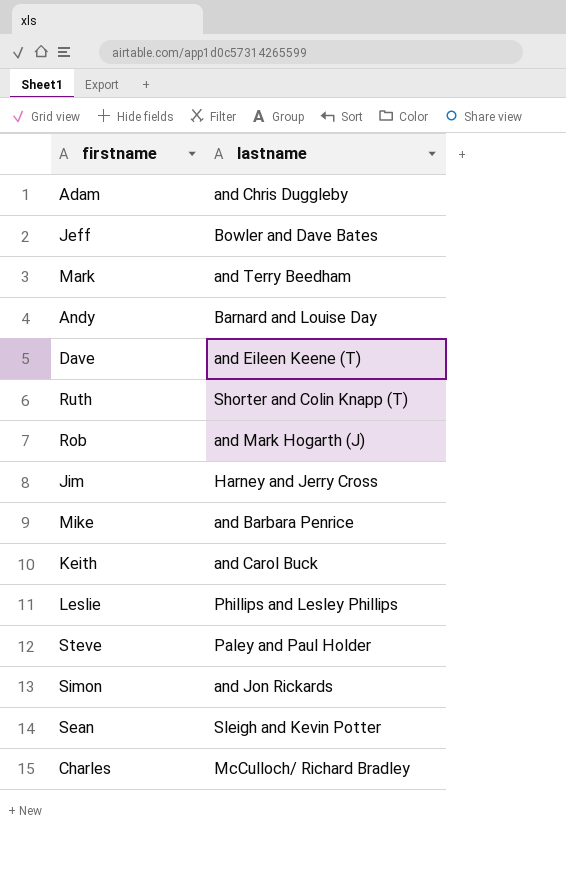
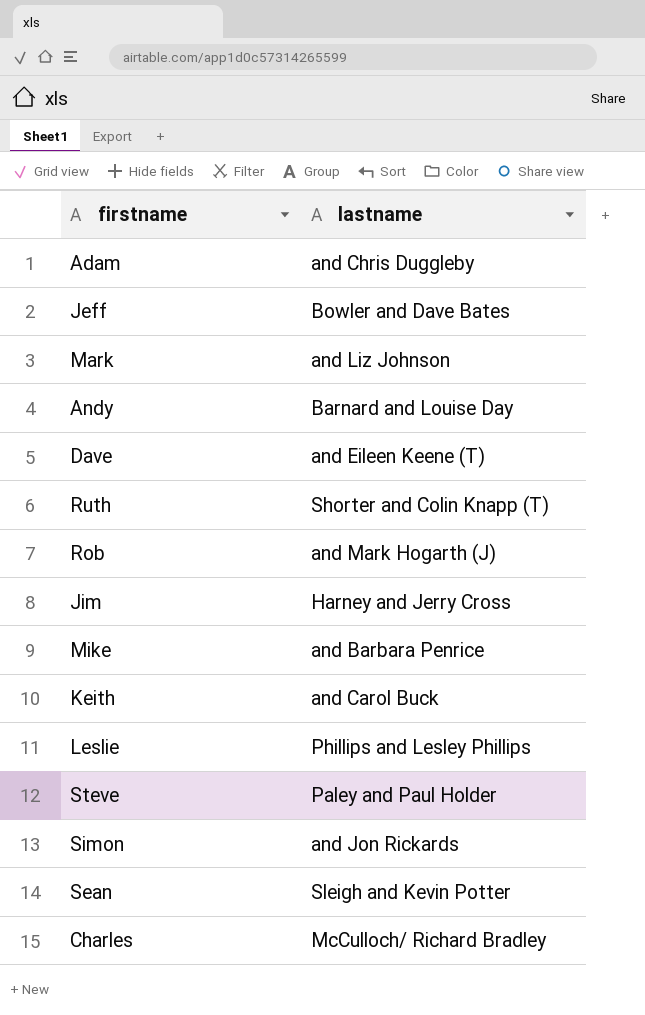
Mark | lastname: and Terry Beedham -> and Liz Johnson

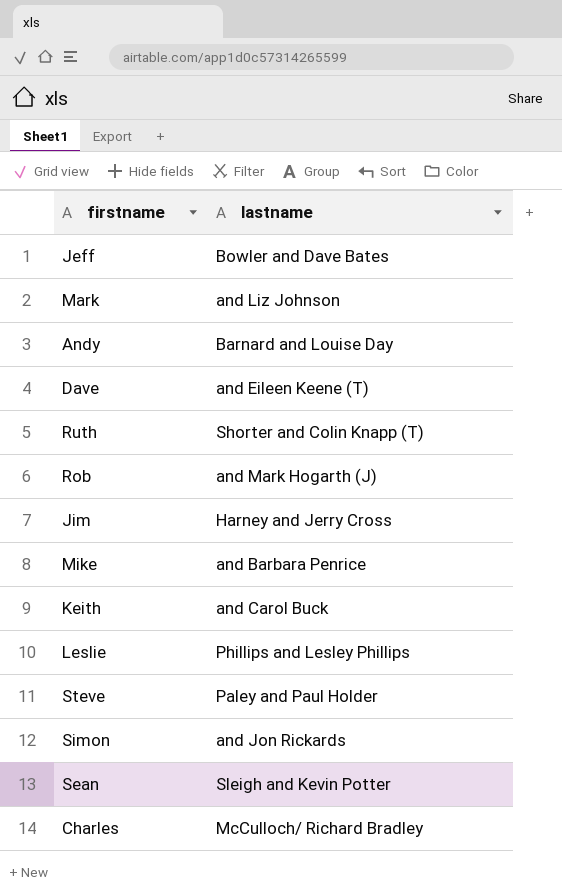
row Adam: and Chris Duggleby -> none

